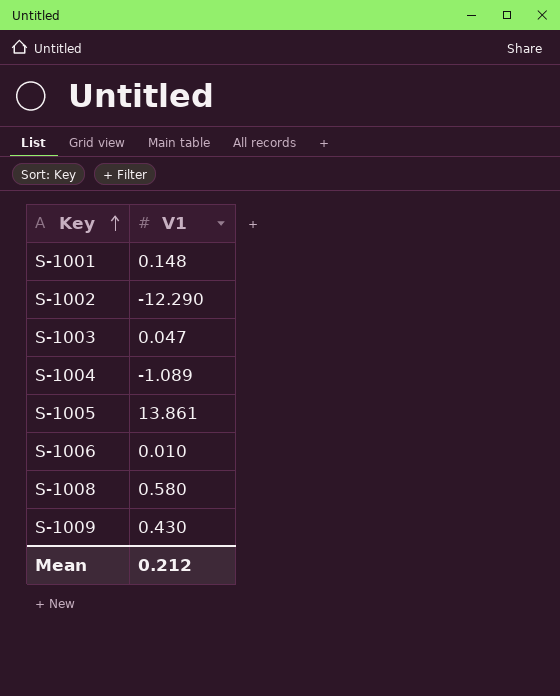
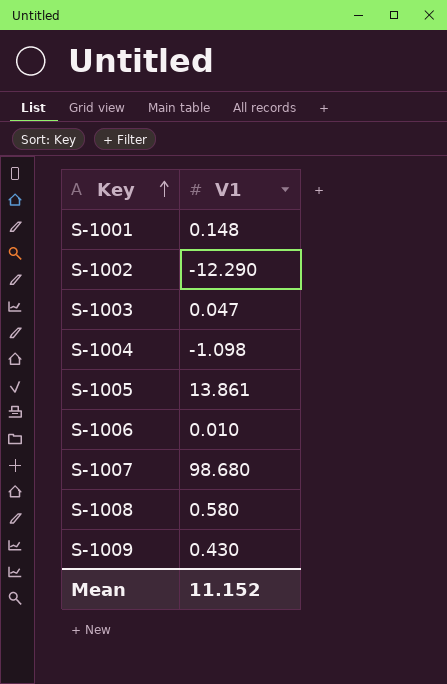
S-1004 | V1: -1.089 -> -1.098
row S-1007: none -> 98.680
Mean | V1: 0.212 -> 11.152

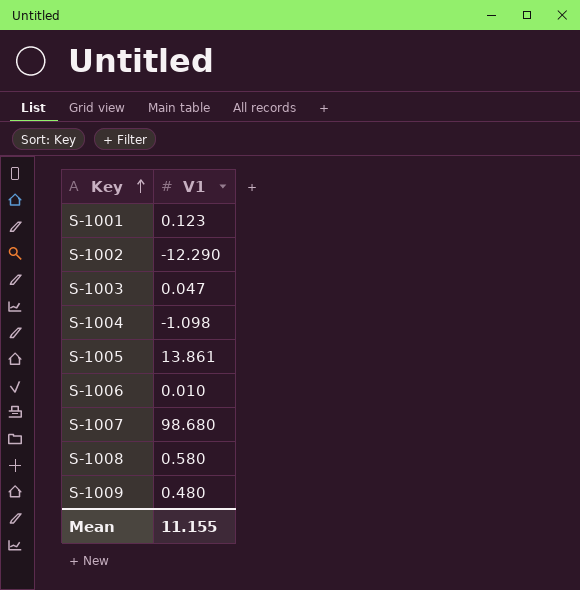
S-1001 | V1: 0.148 -> 0.123
S-1009 | V1: 0.430 -> 0.480
Mean | V1: 11.152 -> 11.155

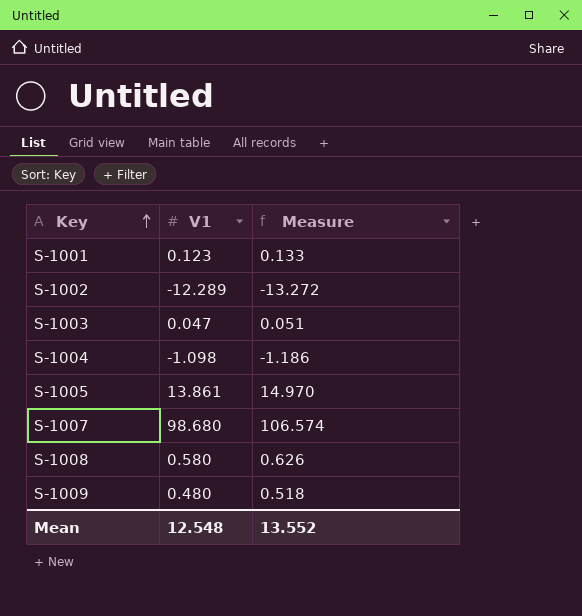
column Measure | formula: none -> [V1] * 1.08
row S-1006: 0.010 -> none
S-1002 | V1: -12.290 -> -12.289
Mean | V1: 11.155 -> 12.548

